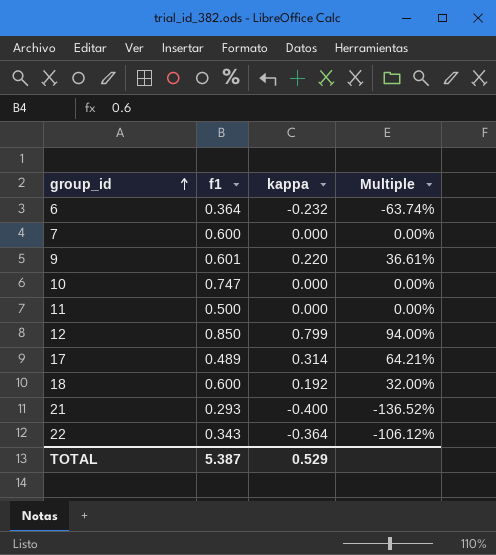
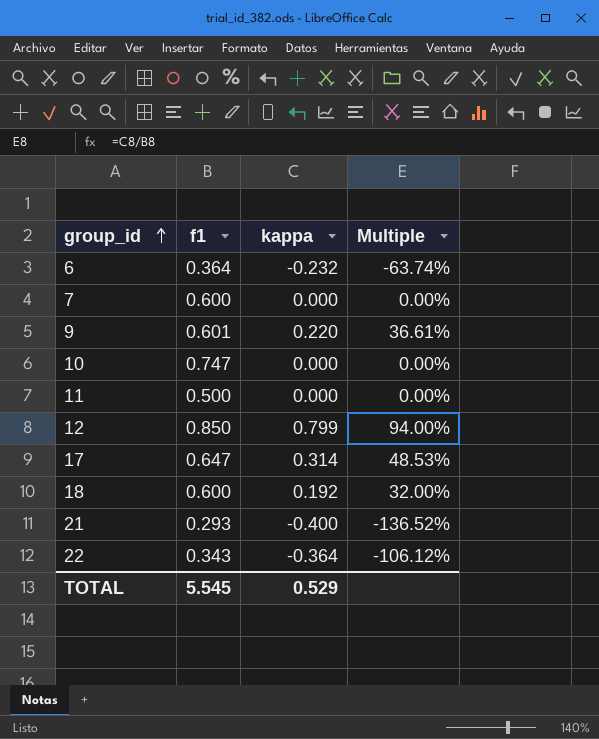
17 | f1: 0.489 -> 0.647
17 | Multiple: 64.21% -> 48.53%
TOTAL | f1: 5.387 -> 5.545

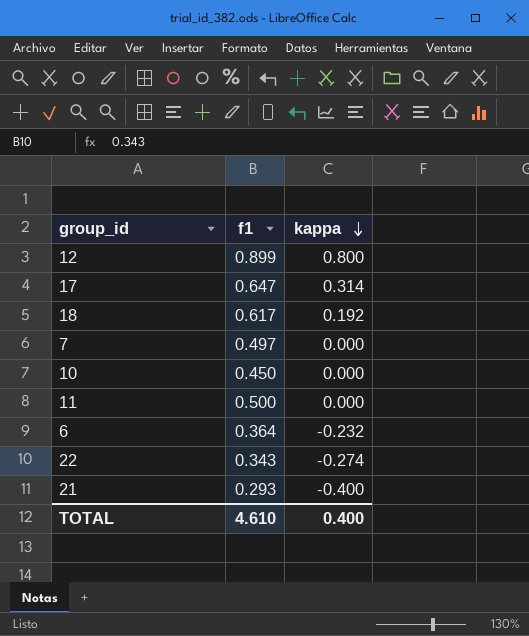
row order: group_id ascending -> kappa descending
column Multiple | formula: [kappa] / [f1] -> none
row 9: 0.601 | 0.220 | 36.61% -> none
12 | f1: 0.850 -> 0.899
12 | kappa: 0.799 -> 0.800
18 | f1: 0.600 -> 0.617
7 | f1: 0.600 -> 0.497
10 | f1: 0.747 -> 0.450
22 | kappa: -0.364 -> -0.274
TOTAL | f1: 5.545 -> 4.610
TOTAL | kappa: 0.529 -> 0.400

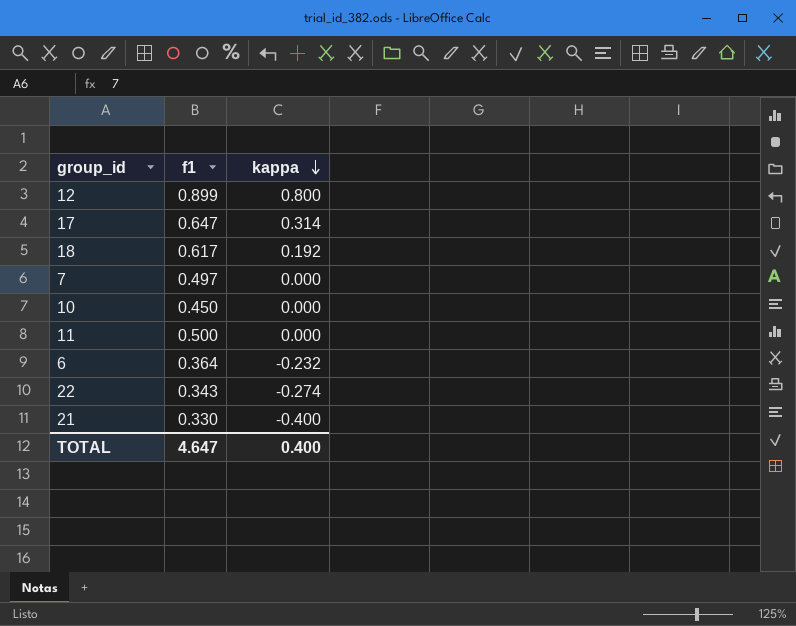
21 | f1: 0.293 -> 0.330
TOTAL | f1: 4.610 -> 4.647

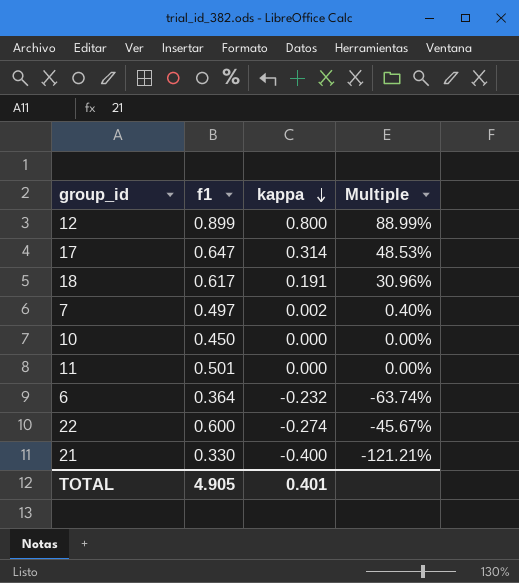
column Multiple | formula: none -> [kappa] / [f1]
18 | kappa: 0.192 -> 0.191
7 | kappa: 0.000 -> 0.002
11 | f1: 0.500 -> 0.501
22 | f1: 0.343 -> 0.600
TOTAL | f1: 4.647 -> 4.905
TOTAL | kappa: 0.400 -> 0.401

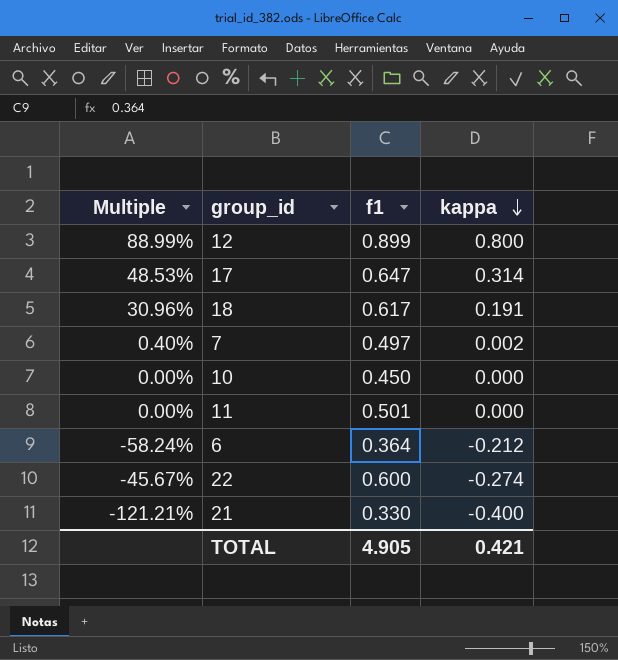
column Multiple | position: 4 -> 1
6 | Multiple: -63.74% -> -58.24%
6 | kappa: -0.232 -> -0.212
TOTAL | kappa: 0.401 -> 0.421

